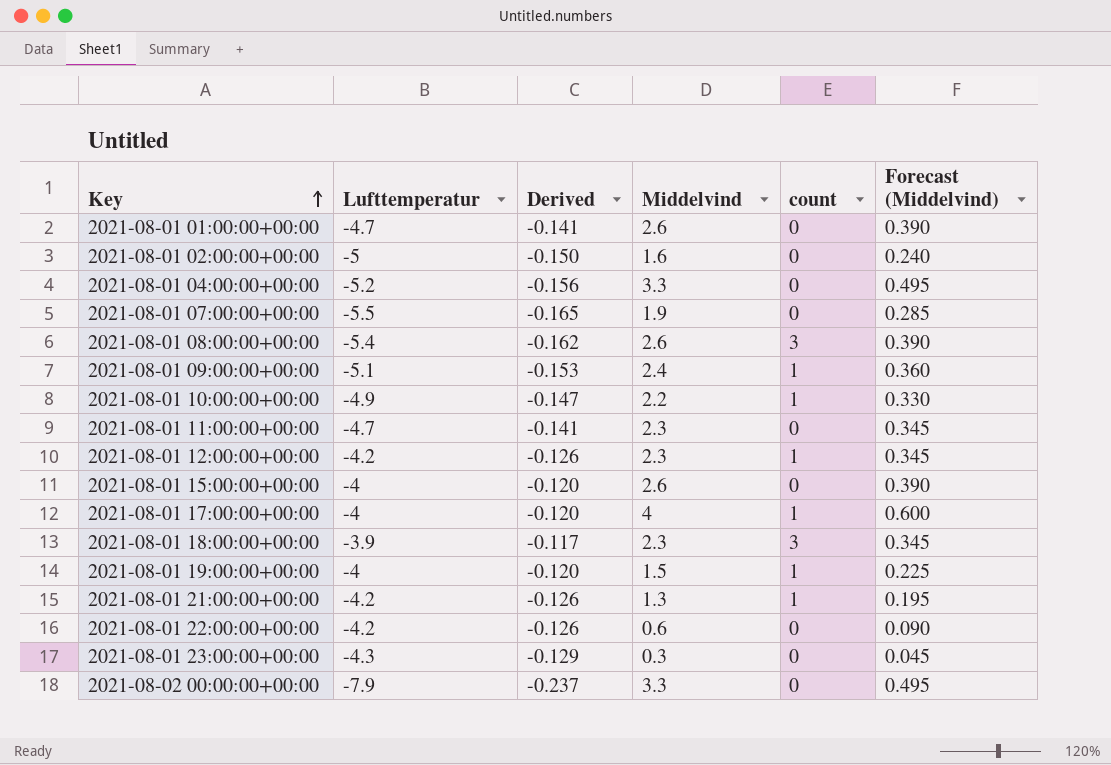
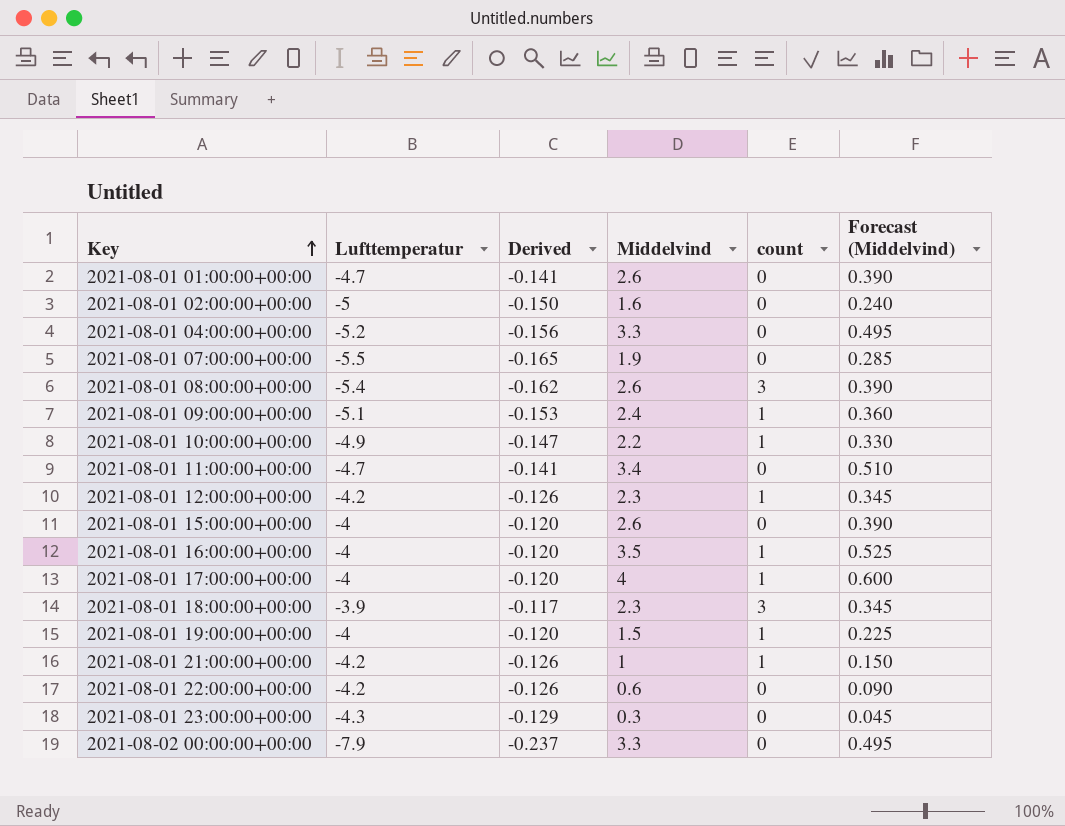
2021-08-01 11:00:00+00:00 | Middelvind: 2.3 -> 3.4
2021-08-01 11:00:00+00:00 | Forecast (Middelvind): 0.345 -> 0.510
row 2021-08-01 16:00:00+00:00: none -> -4 | -0.120 | 3.5 | 1 | 0.525
2021-08-01 21:00:00+00:00 | Middelvind: 1.3 -> 1
2021-08-01 21:00:00+00:00 | Forecast (Middelvind): 0.195 -> 0.150

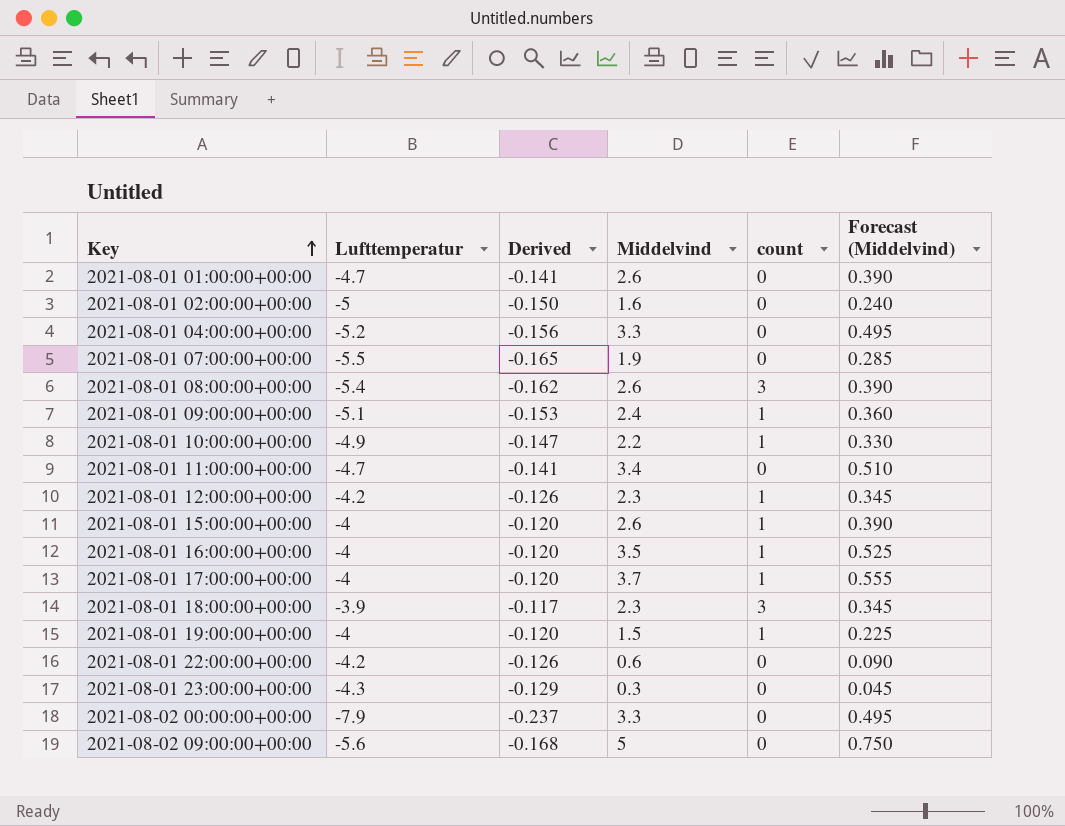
row 2021-08-01 21:00:00+00:00: -4.2 | -0.126 | 1 | 1 | 0.150 -> none
2021-08-01 15:00:00+00:00 | count: 0 -> 1
2021-08-01 17:00:00+00:00 | Middelvind: 4 -> 3.7
2021-08-01 17:00:00+00:00 | Forecast (Middelvind): 0.600 -> 0.555
row 2021-08-02 09:00:00+00:00: none -> -5.6 | -0.168 | 5 | 0 | 0.750

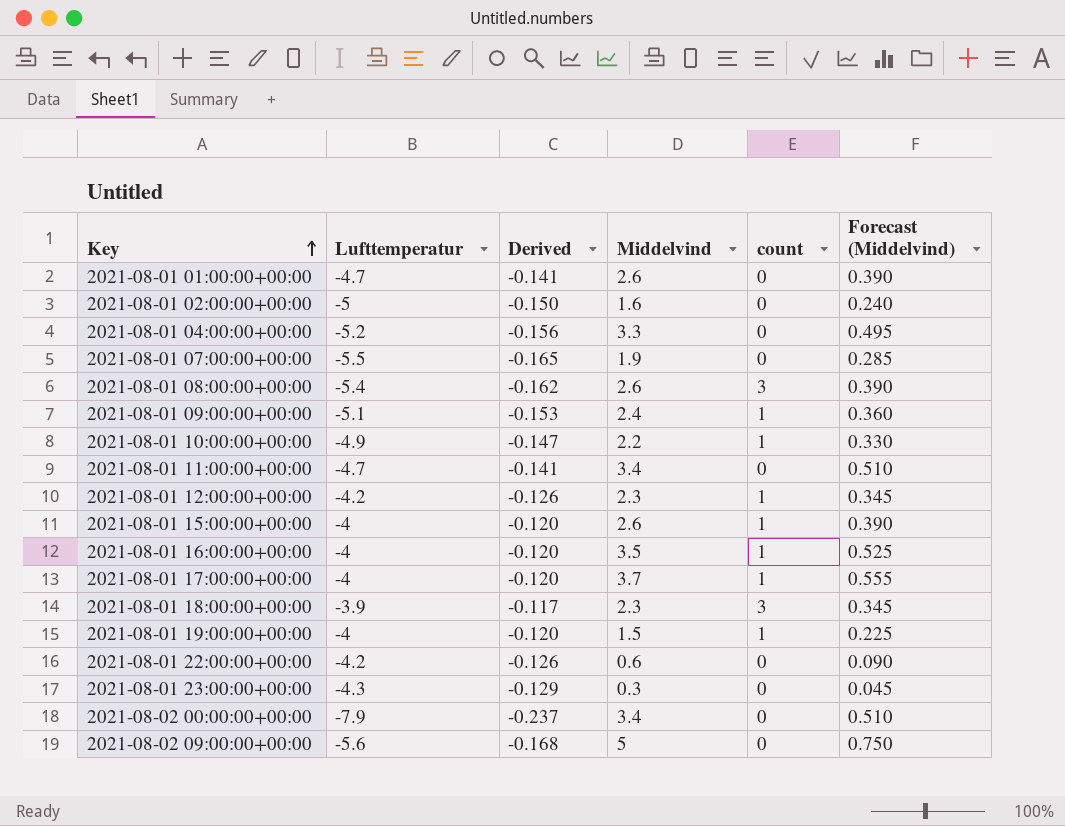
2021-08-02 00:00:00+00:00 | Middelvind: 3.3 -> 3.4
2021-08-02 00:00:00+00:00 | Forecast (Middelvind): 0.495 -> 0.510

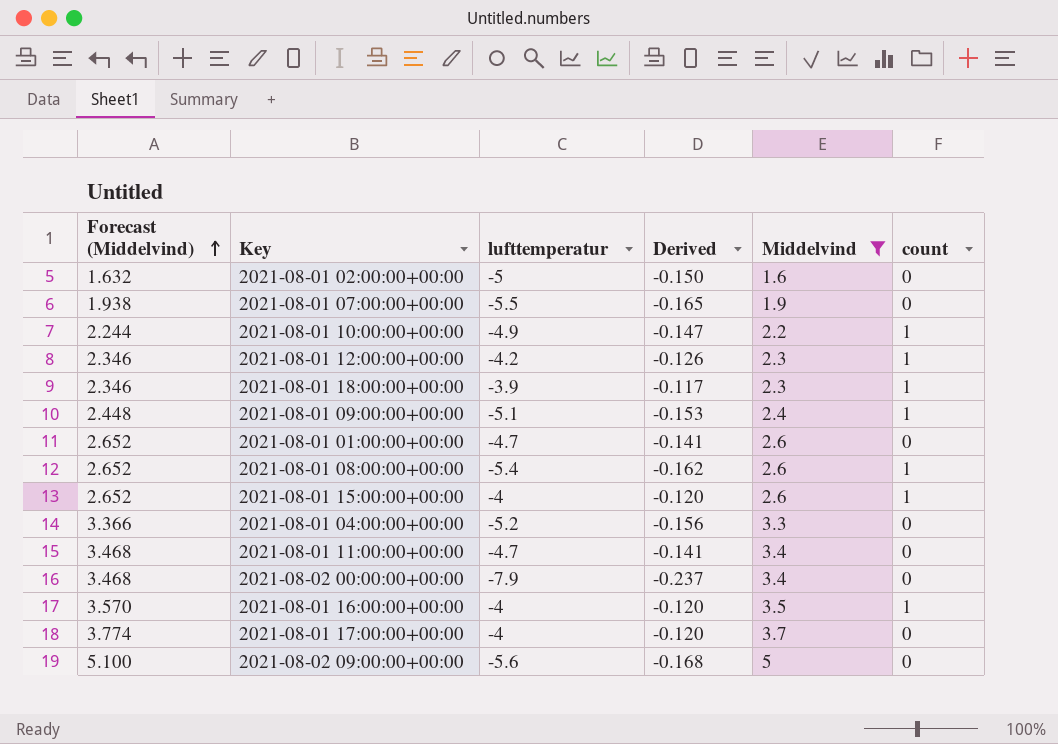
filter: none -> Middelvind >= 1.6
row order: Key ascending -> Forecast (Middelvind) ascending
column Forecast (Middelvind) | formula: [Middelvind] * 0.15 -> [Middelvind] * 1.02
column Forecast (Middelvind) | position: 6 -> 1
column name: Lufttemperatur -> lufttemperatur
2021-08-01 18:00:00+00:00 | count: 3 -> 1
2021-08-01 08:00:00+00:00 | count: 3 -> 1
2021-08-01 17:00:00+00:00 | count: 1 -> 0

